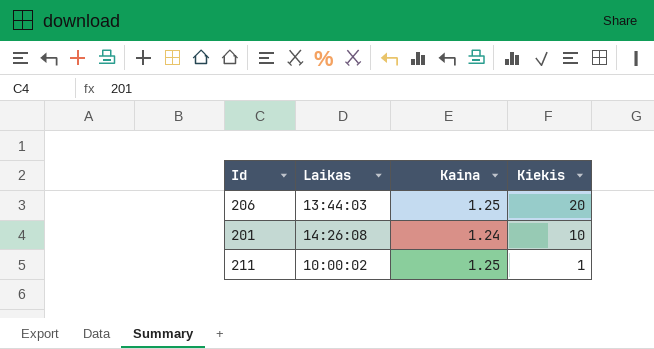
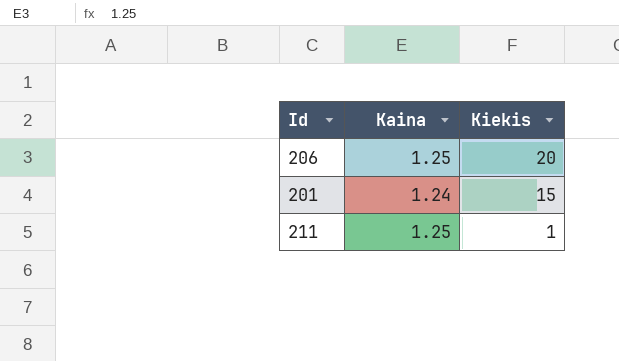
column Laikas | position: 2 -> none
201 | Kiekis: 10 -> 15

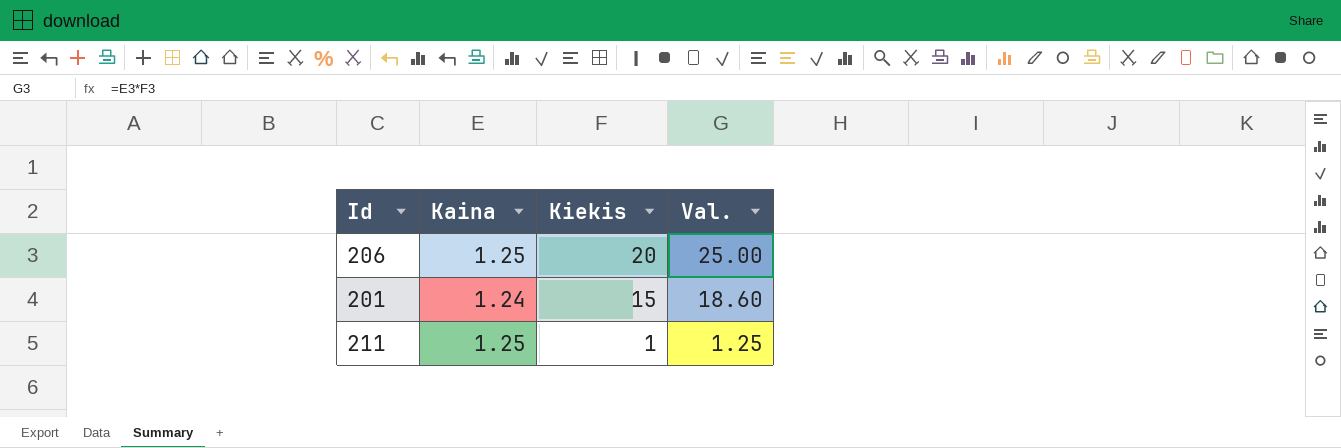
column Val. | formula: none -> [Kaina] * [Kiekis]

